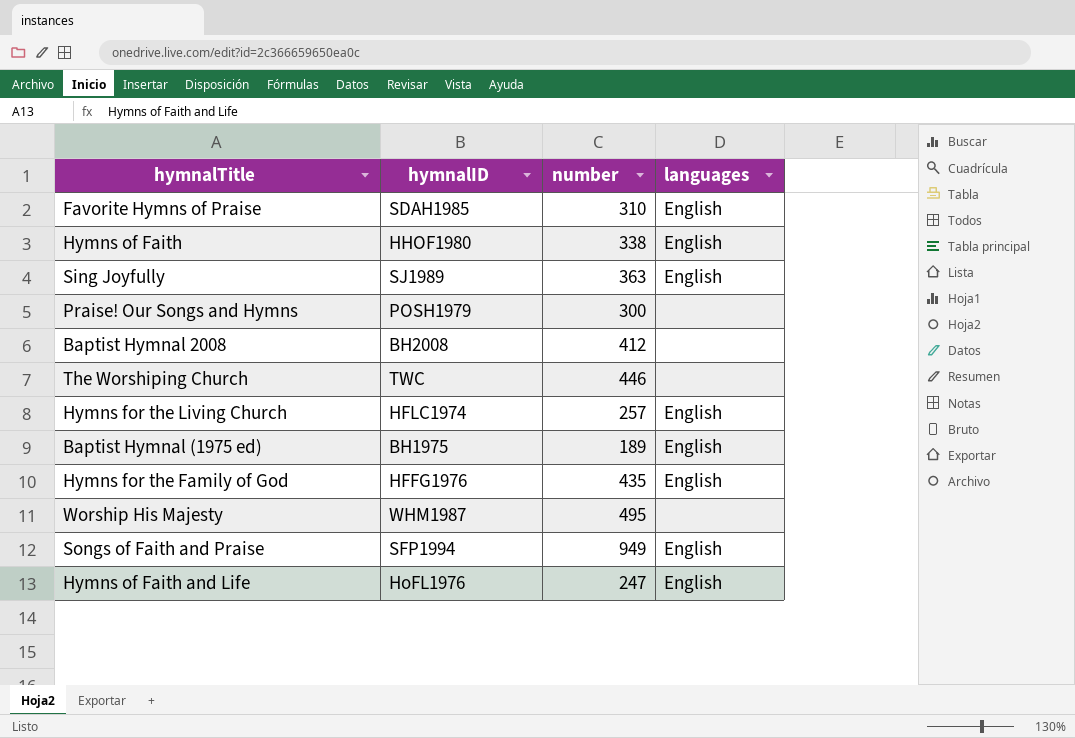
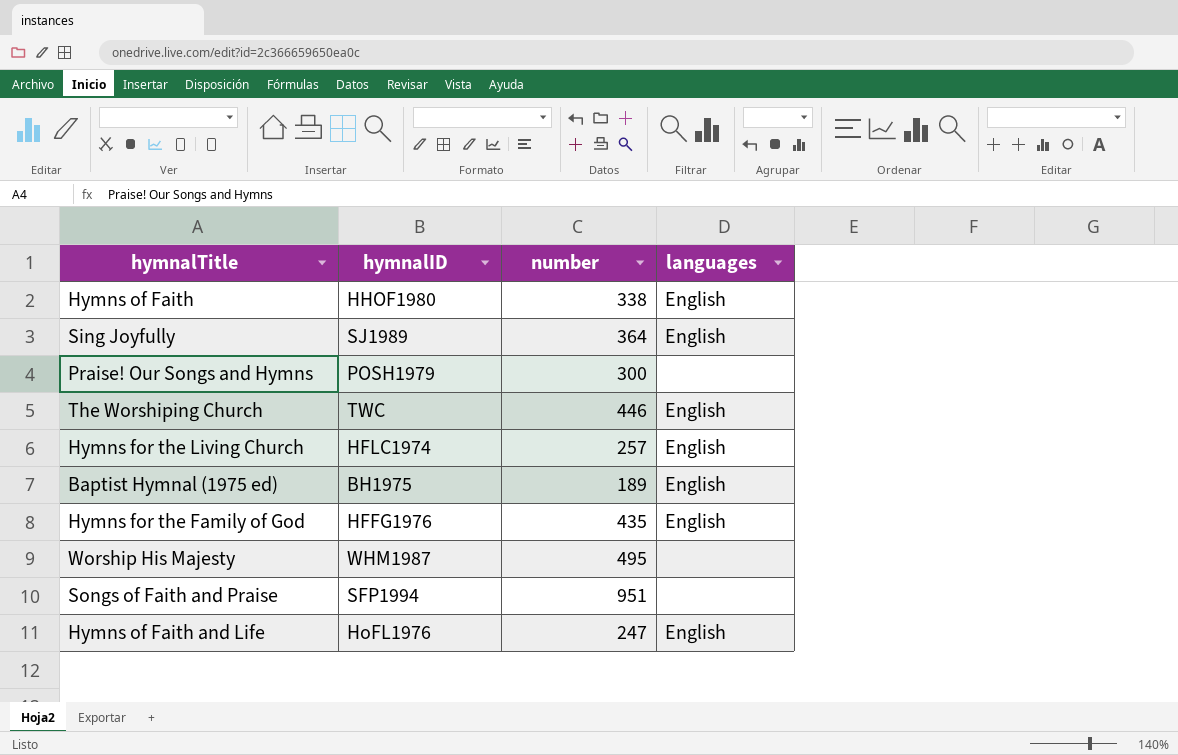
row Favorite Hymns of Praise: SDAH1985 | 310 | English -> none
row Baptist Hymnal 2008: BH2008 | 412 | none -> none
Sing Joyfully | number: 363 -> 364
The Worshiping Church | languages: none -> English
Songs of Faith and Praise | number: 949 -> 951
Songs of Faith and Praise | languages: English -> none

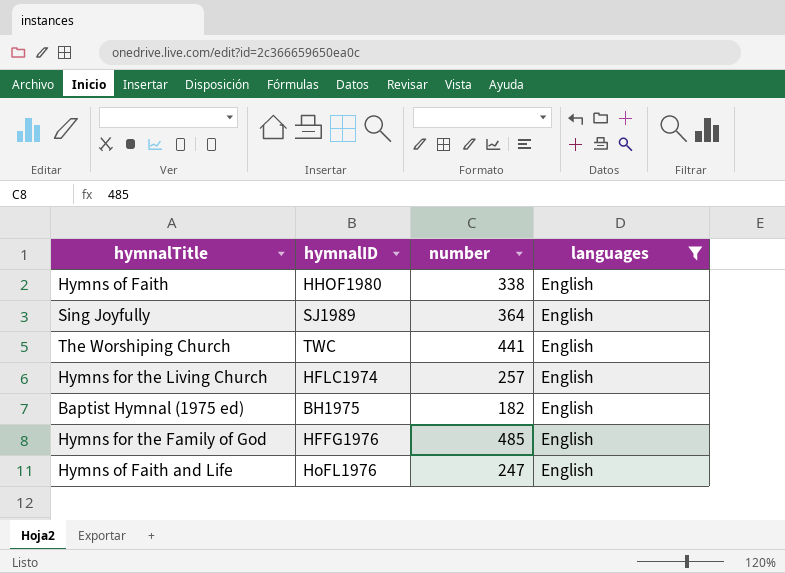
filter: none -> languages = English
The Worshiping Church | number: 446 -> 441
Baptist Hymnal (1975 ed) | number: 189 -> 182
Hymns for the Family of God | number: 435 -> 485

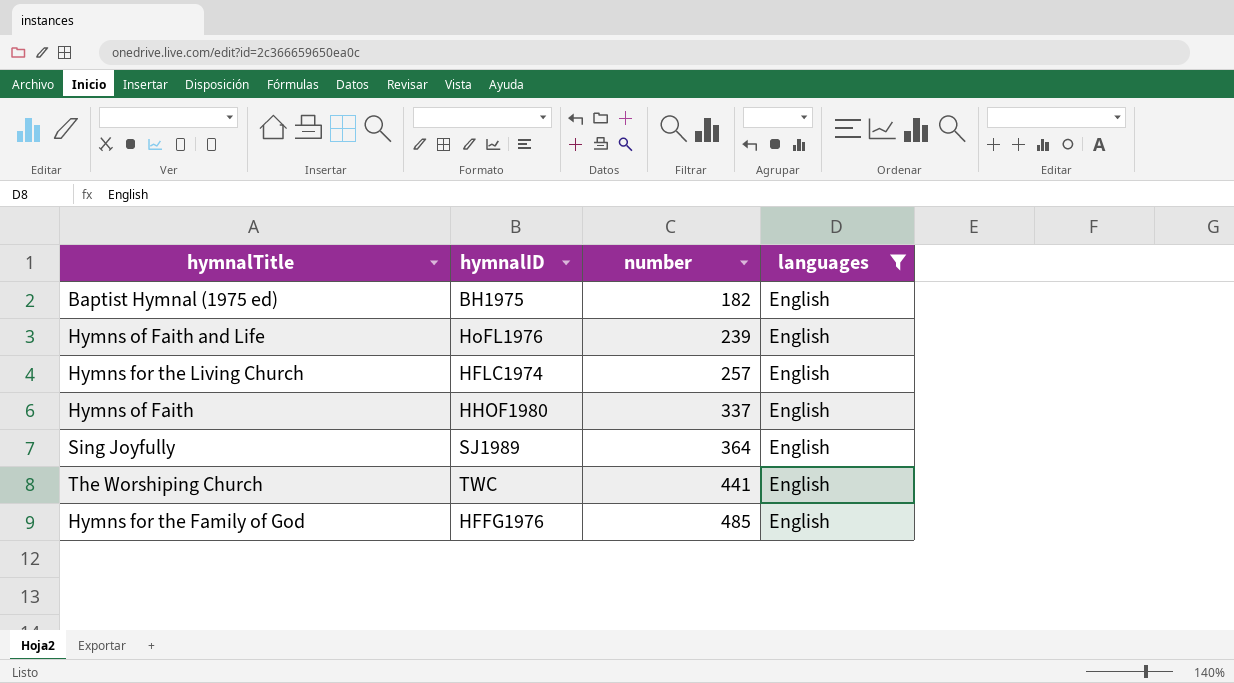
row order: none -> number ascending
Hymns of Faith and Life | number: 247 -> 239
Hymns of Faith | number: 338 -> 337

